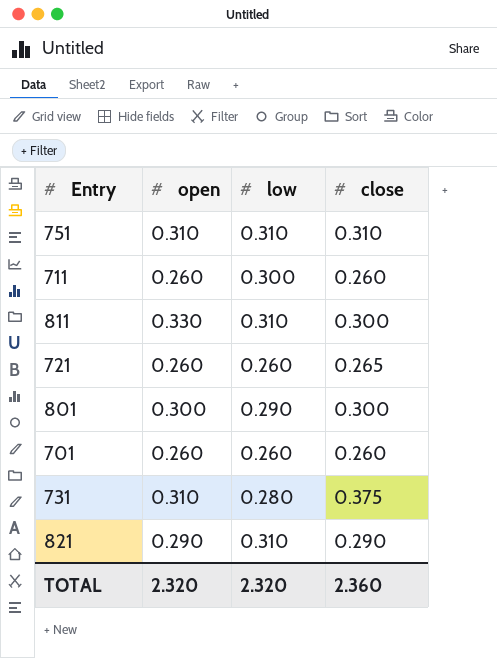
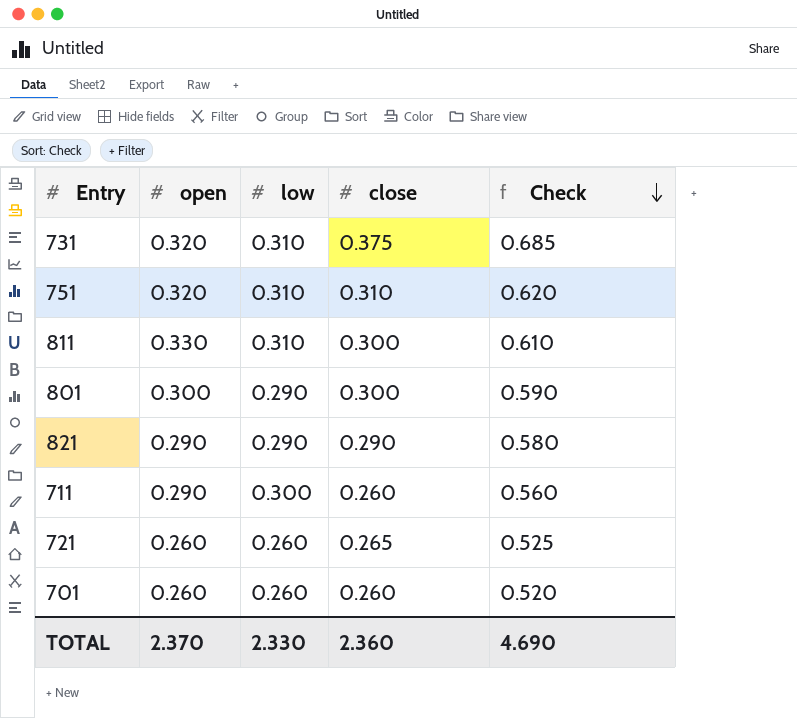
row order: none -> Check descending
column Check | formula: none -> [low] + [close]
731 | open: 0.310 -> 0.320
731 | low: 0.280 -> 0.310
751 | open: 0.310 -> 0.320
821 | low: 0.310 -> 0.290
711 | open: 0.260 -> 0.290
TOTAL | open: 2.320 -> 2.370
TOTAL | low: 2.320 -> 2.330

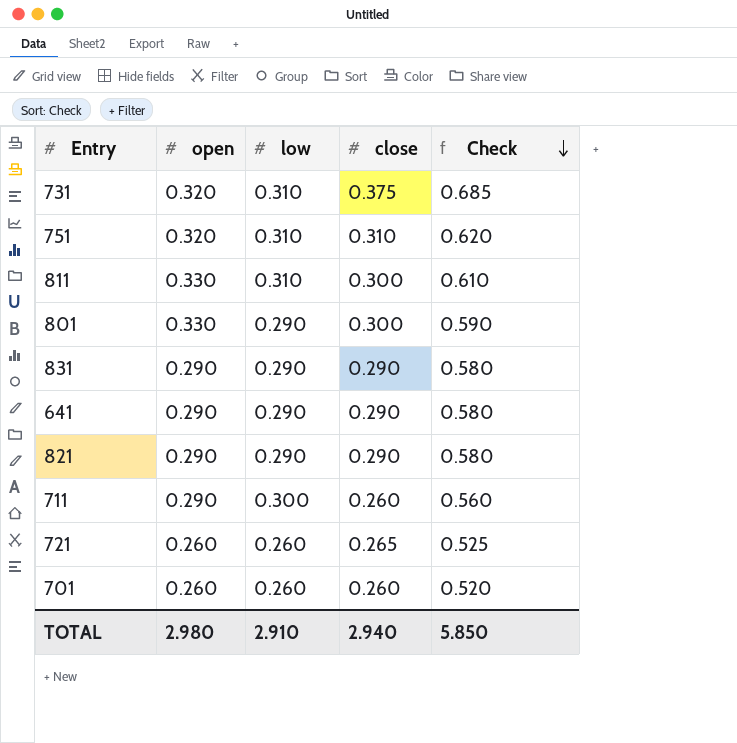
801 | open: 0.300 -> 0.330
row 831: none -> 0.290 | 0.290 | 0.290 | 0.580
row 641: none -> 0.290 | 0.290 | 0.290 | 0.580
TOTAL | open: 2.370 -> 2.980
TOTAL | low: 2.330 -> 2.910
TOTAL | close: 2.360 -> 2.940
TOTAL | Check: 4.690 -> 5.850

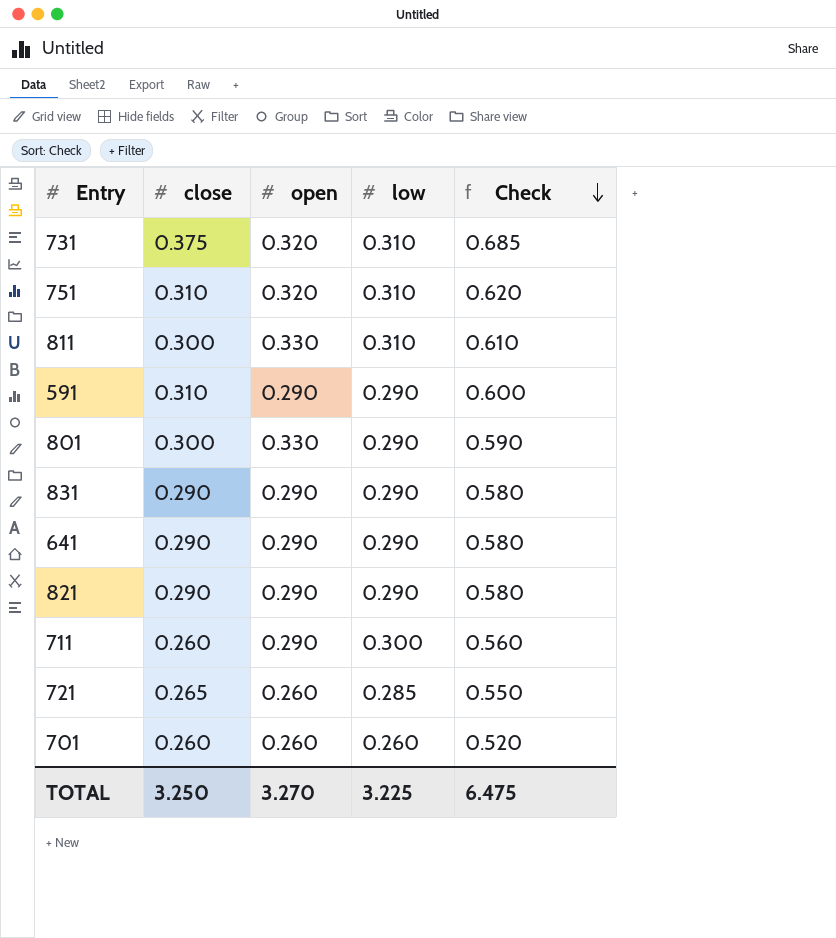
column close | position: 4 -> 2
row 591: none -> 0.310 | 0.290 | 0.290 | 0.600
721 | low: 0.260 -> 0.285
721 | Check: 0.525 -> 0.550
TOTAL | close: 2.940 -> 3.250
TOTAL | open: 2.980 -> 3.270
TOTAL | low: 2.910 -> 3.225
TOTAL | Check: 5.850 -> 6.475

